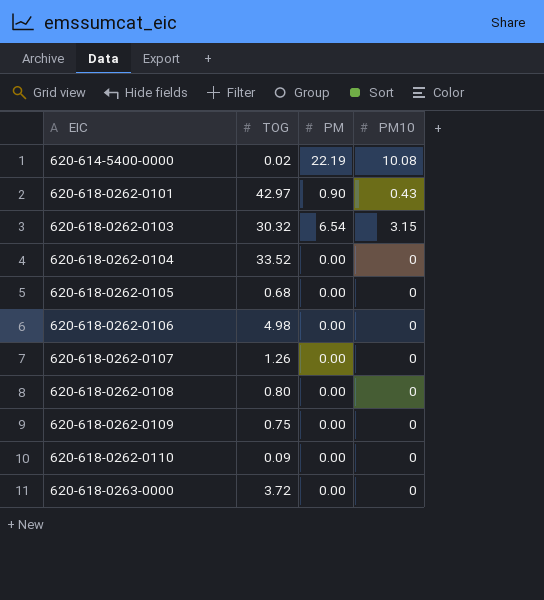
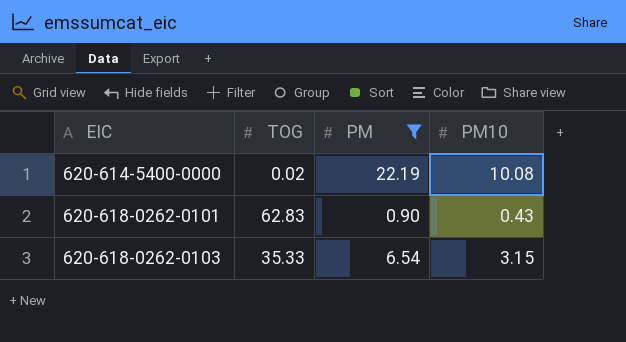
filter: none -> PM != 0.00
620-618-0262-0101 | TOG: 42.97 -> 62.83
620-618-0262-0103 | TOG: 30.32 -> 35.33

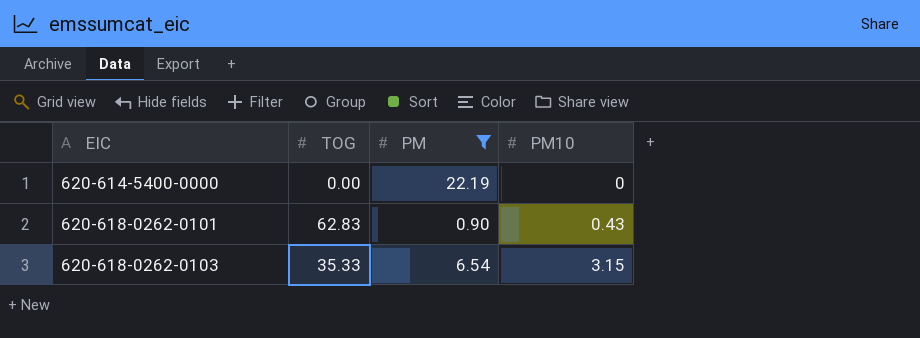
620-614-5400-0000 | TOG: 0.02 -> 0.00
620-614-5400-0000 | PM10: 10.08 -> 0

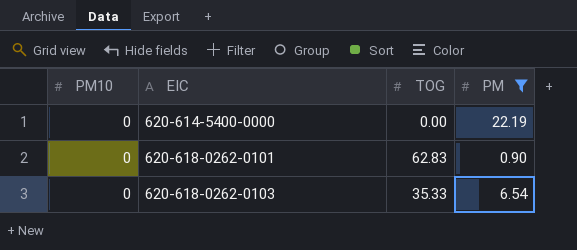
column PM10 | position: 4 -> 1
620-618-0262-0101 | PM10: 0.43 -> 0
620-618-0262-0103 | PM10: 3.15 -> 0

